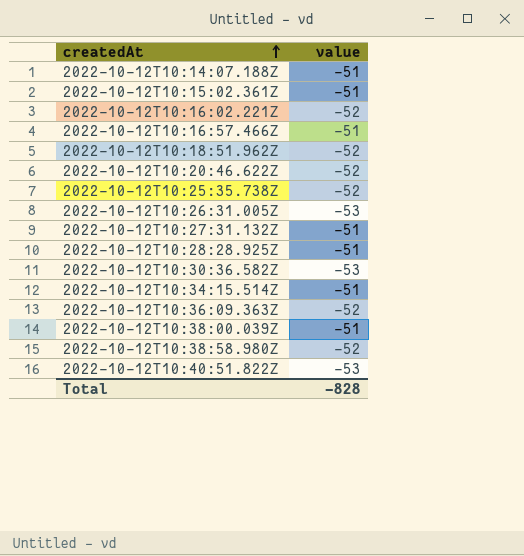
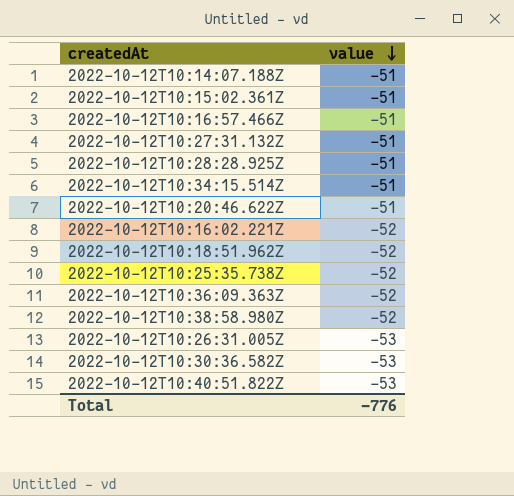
row order: createdAt ascending -> value descending
row 2022-10-12T10:38:00.039Z: -51 -> none
2022-10-12T10:20:46.622Z | value: -52 -> -51
Total | value: -828 -> -776

